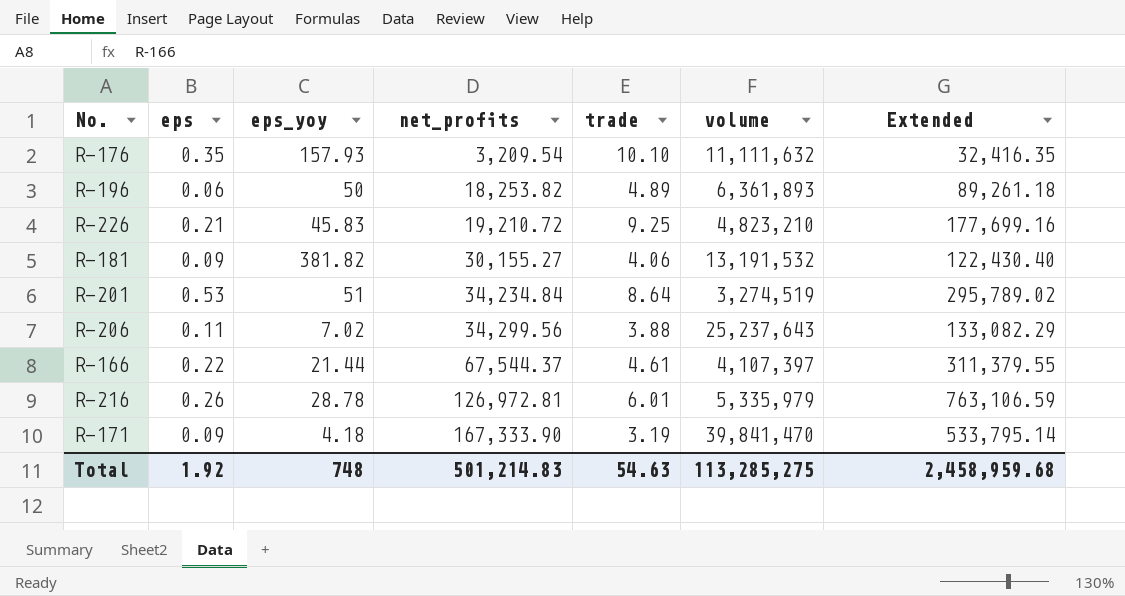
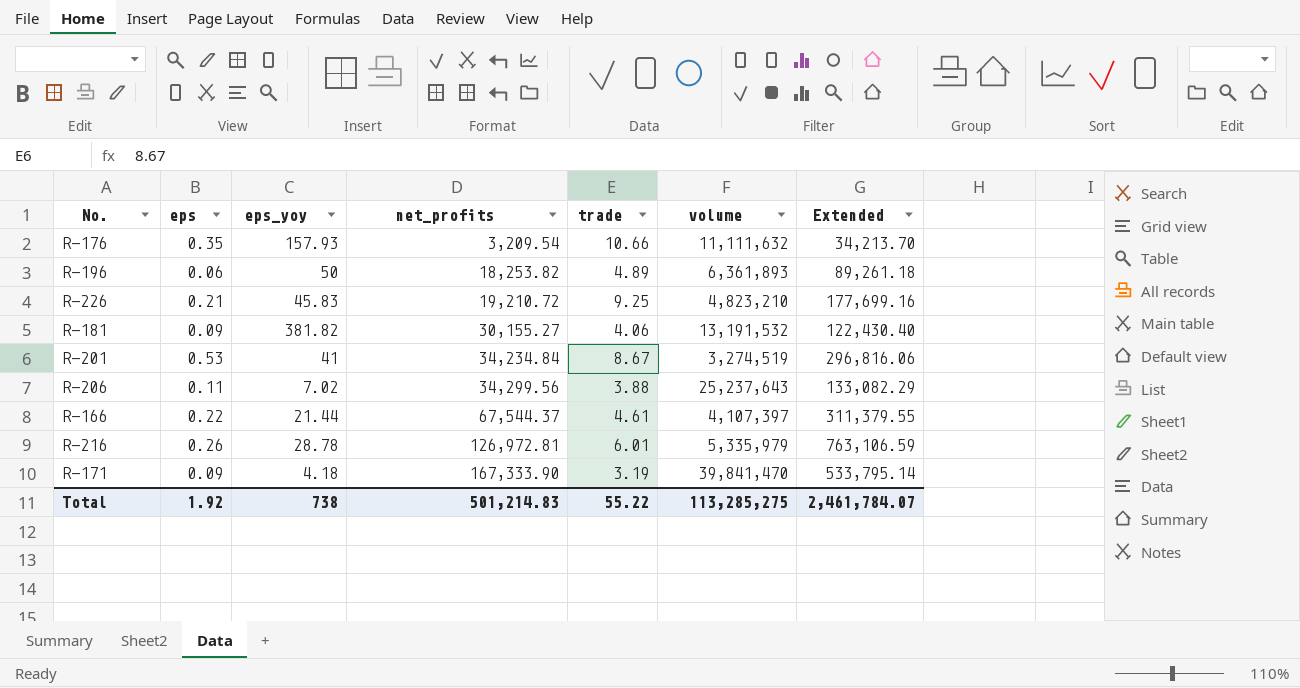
R-176 | trade: 10.10 -> 10.66
R-176 | Extended: 32,416.35 -> 34,213.70
R-201 | eps_yoy: 51 -> 41
R-201 | trade: 8.64 -> 8.67
R-201 | Extended: 295,789.02 -> 296,816.06
Total | eps_yoy: 748 -> 738
Total | trade: 54.63 -> 55.22
Total | Extended: 2,458,959.68 -> 2,461,784.07

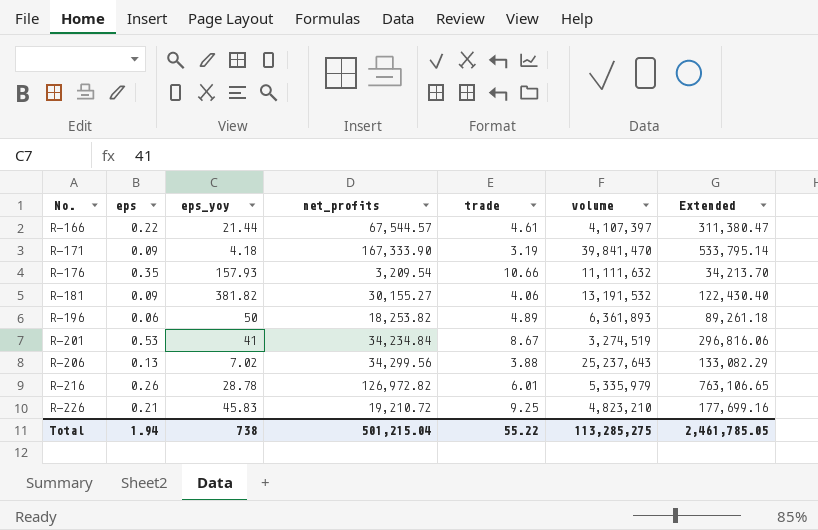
row order: net_profits ascending -> No. ascending
R-166 | net_profits: 67,544.37 -> 67,544.57
R-166 | Extended: 311,379.55 -> 311,380.47
R-206 | eps: 0.11 -> 0.13
R-216 | net_profits: 126,972.81 -> 126,972.82
R-216 | Extended: 763,106.59 -> 763,106.65
Total | eps: 1.92 -> 1.94
Total | net_profits: 501,214.83 -> 501,215.04
Total | Extended: 2,461,784.07 -> 2,461,785.05

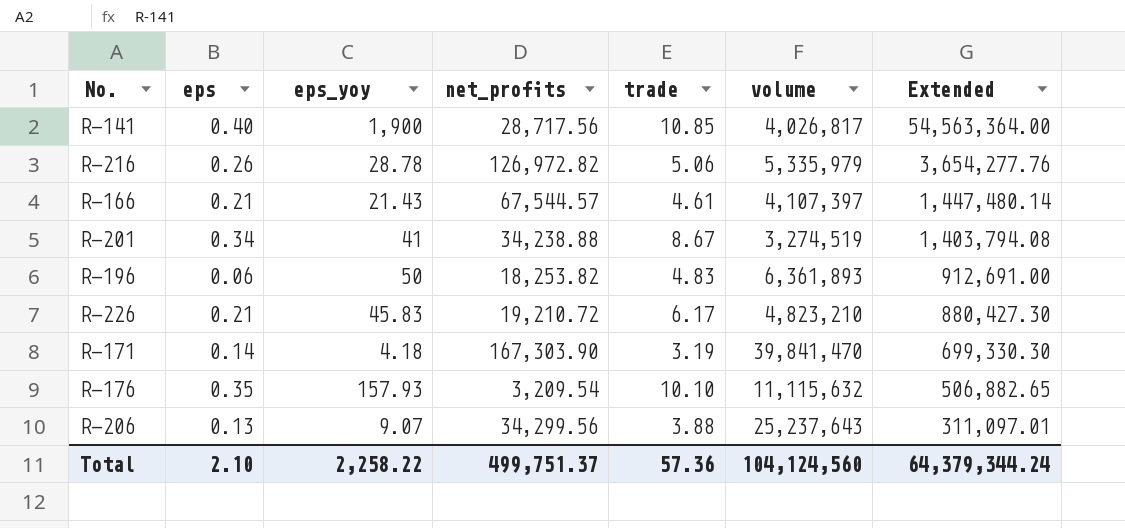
row order: No. ascending -> Extended descending
column Extended | formula: [net_profits] * [trade] -> [eps_yoy] * [net_profits]
row R-181: 0.09 | 381.82 | 30,155.27 | 4.06 | 13,191,532 | 122,430.40 -> none
row R-141: none -> 0.40 | 1,900 | 28,717.56 | 10.85 | 4,026,817 | 54,563,364.00
R-216 | trade: 6.01 -> 5.06
R-166 | eps: 0.22 -> 0.21
R-166 | eps_yoy: 21.44 -> 21.43
R-201 | eps: 0.53 -> 0.34
R-201 | net_profits: 34,234.84 -> 34,238.88
R-196 | trade: 4.89 -> 4.83
R-226 | trade: 9.25 -> 6.17
R-171 | eps: 0.09 -> 0.14
R-171 | net_profits: 167,333.90 -> 167,303.90
R-176 | trade: 10.66 -> 10.10
R-176 | volume: 11,111,632 -> 11,115,632
R-206 | eps_yoy: 7.02 -> 9.07
Total | eps: 1.94 -> 2.10
Total | eps_yoy: 738 -> 2,258.22
Total | net_profits: 501,215.04 -> 499,751.37
Total | trade: 55.22 -> 57.36
Total | volume: 113,285,275 -> 104,124,560
Total | Extended: 2,461,785.05 -> 64,379,344.24

